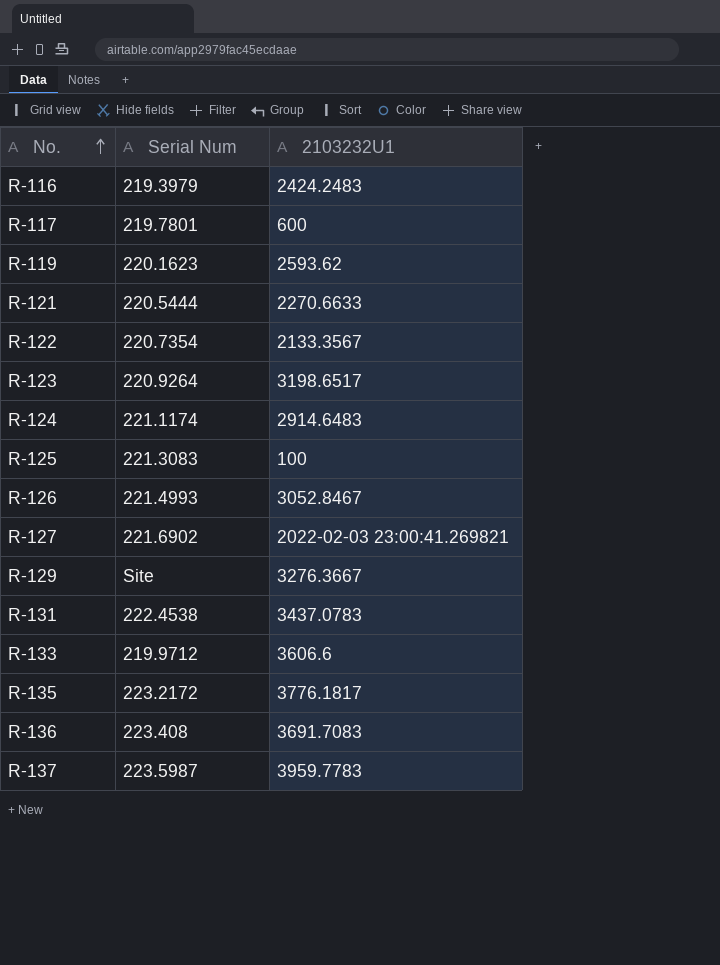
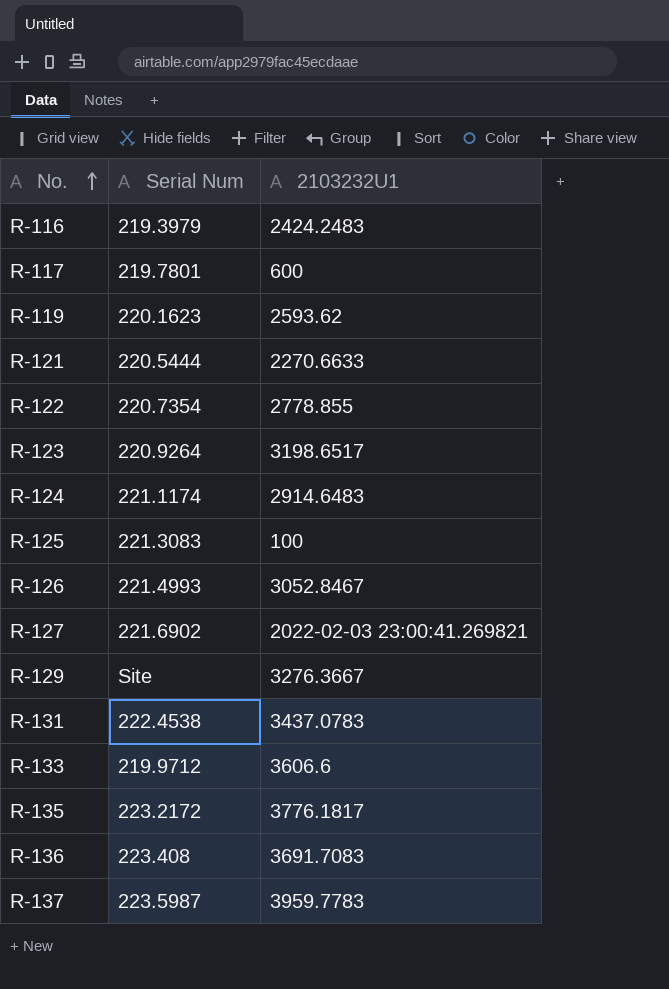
R-122 | 2103232U1: 2133.3567 -> 2778.855

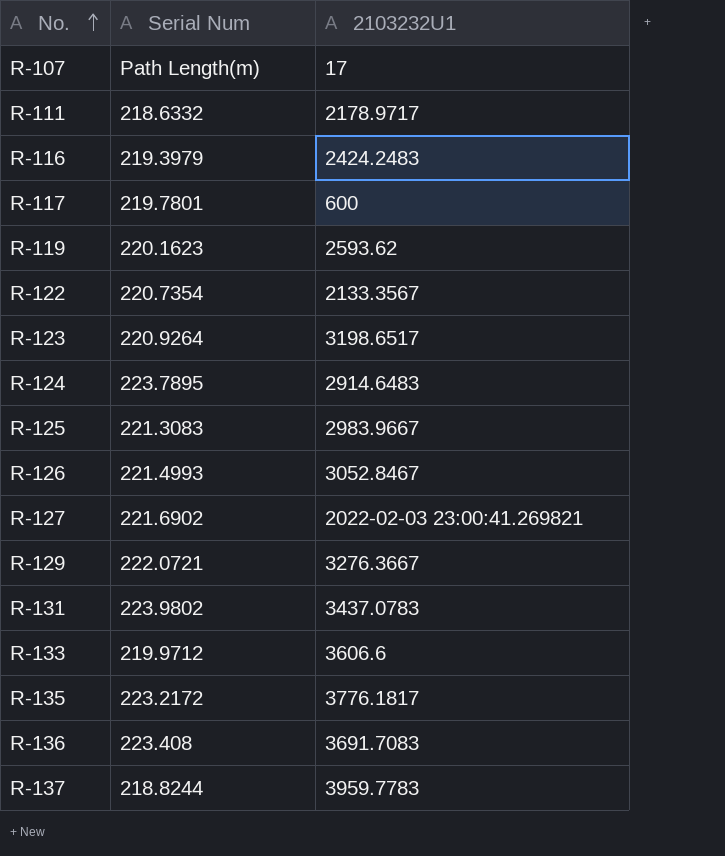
row R-121: 220.5444 | 2270.6633 -> none
row R-107: none -> Path Length(m) | 17
row R-111: none -> 218.6332 | 2178.9717
R-122 | 2103232U1: 2778.855 -> 2133.3567
R-124 | Serial Num: 221.1174 -> 223.7895
R-125 | 2103232U1: 100 -> 2983.9667
R-129 | Serial Num: Site -> 222.0721
R-131 | Serial Num: 222.4538 -> 223.9802
R-137 | Serial Num: 223.5987 -> 218.8244

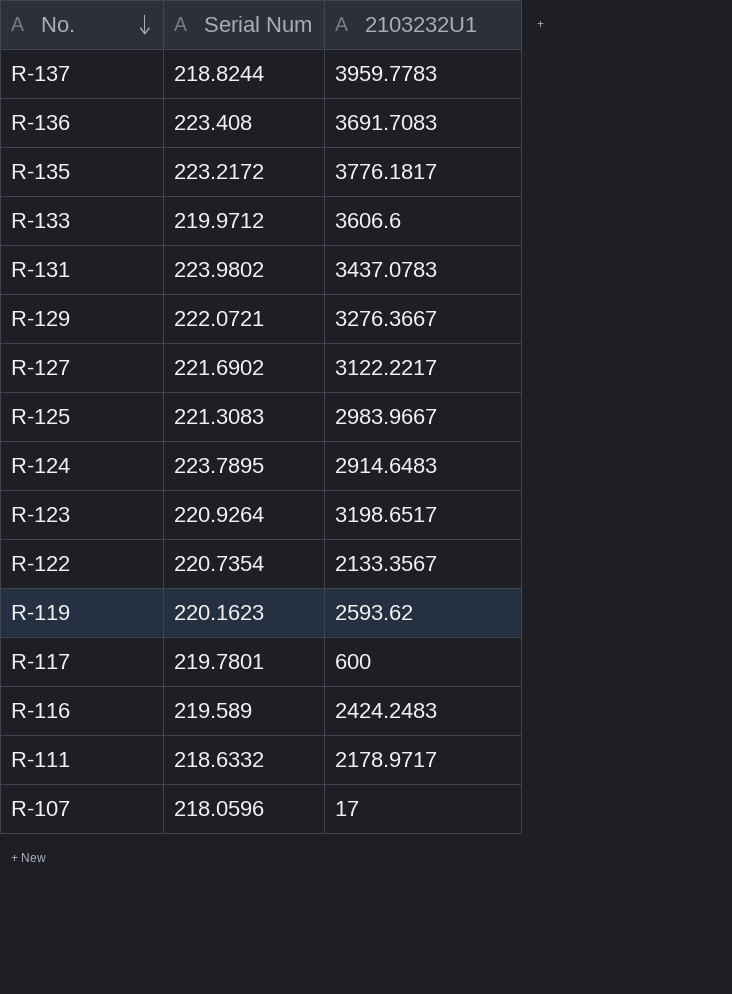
row order: No. ascending -> No. descending
row R-126: 221.4993 | 3052.8467 -> none
R-127 | 2103232U1: 2022-02-03 23:00:41.269821 -> 3122.2217
R-116 | Serial Num: 219.3979 -> 219.589
R-107 | Serial Num: Path Length(m) -> 218.0596

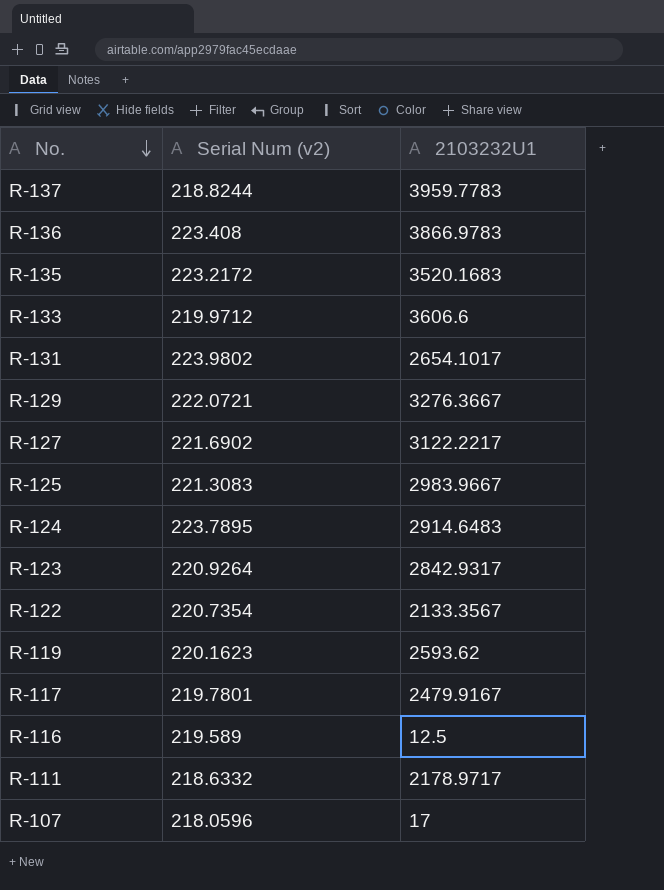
column name: Serial Num -> Serial Num (v2)
R-136 | 2103232U1: 3691.7083 -> 3866.9783
R-135 | 2103232U1: 3776.1817 -> 3520.1683
R-131 | 2103232U1: 3437.0783 -> 2654.1017
R-123 | 2103232U1: 3198.6517 -> 2842.9317
R-117 | 2103232U1: 600 -> 2479.9167
R-116 | 2103232U1: 2424.2483 -> 12.5

